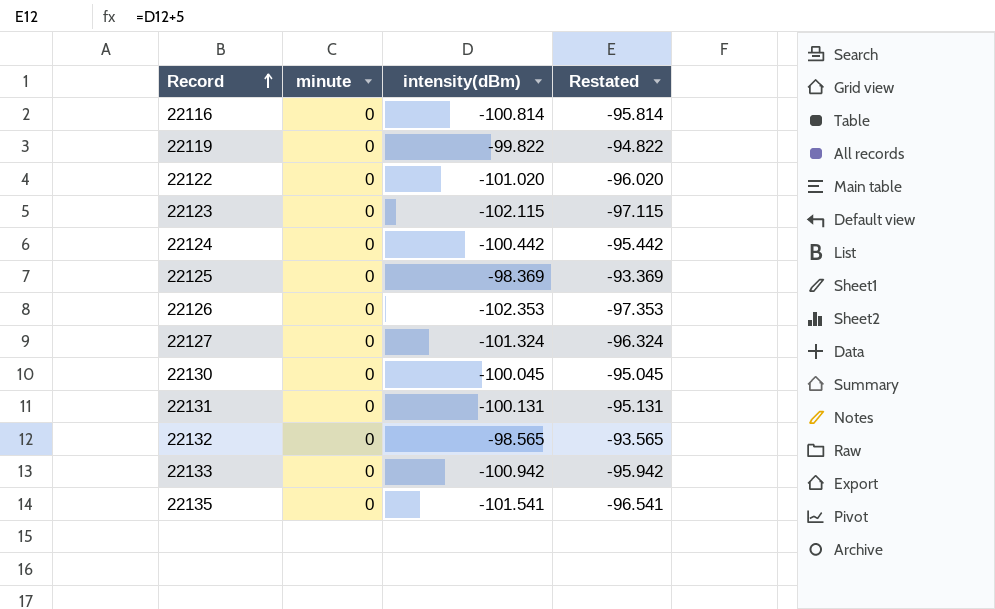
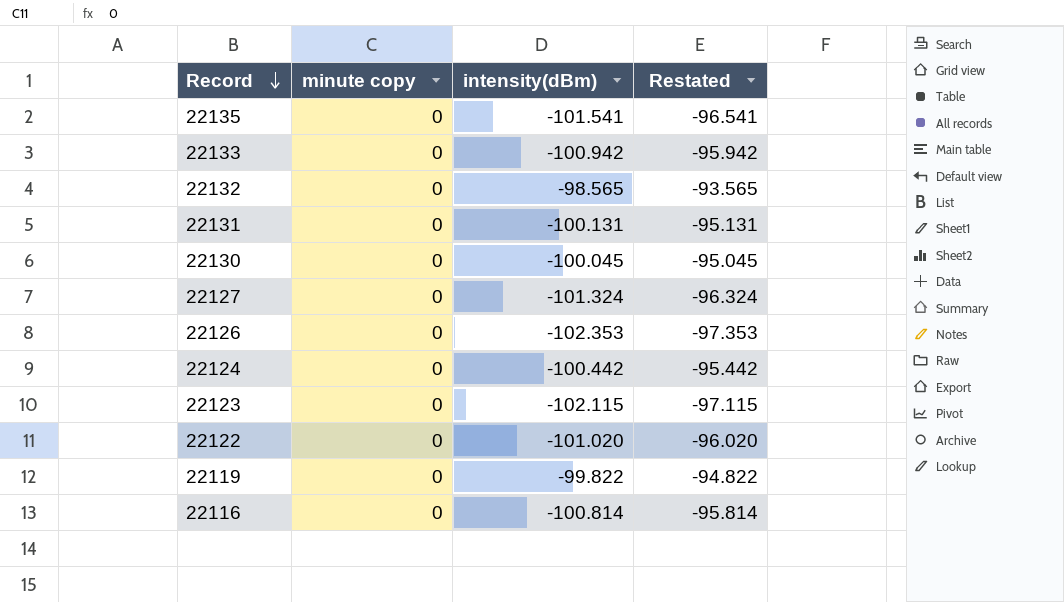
row order: Record ascending -> Record descending
column name: minute -> minute copy
row 22125: 0 | -98.369 | -93.369 -> none

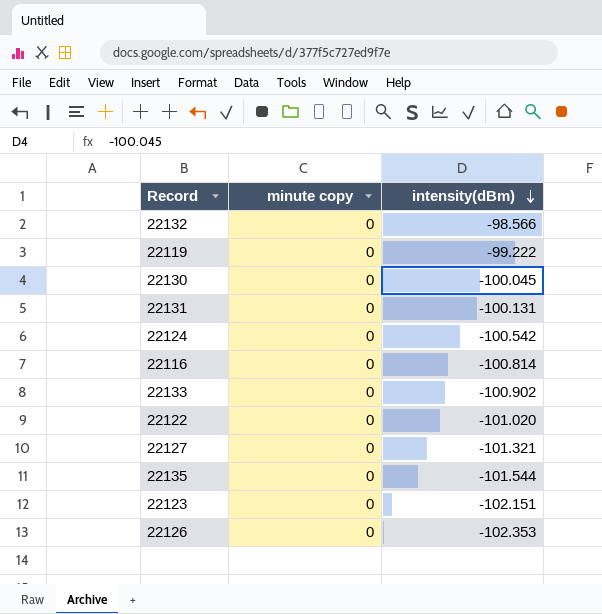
row order: Record descending -> intensity(dBm) descending
column Restated | formula: [intensity(dBm)] + 5 -> none
22132 | intensity(dBm): -98.565 -> -98.566
22119 | intensity(dBm): -99.822 -> -99.222
22124 | intensity(dBm): -100.442 -> -100.542
22133 | intensity(dBm): -100.942 -> -100.902
22127 | intensity(dBm): -101.324 -> -101.321
22135 | intensity(dBm): -101.541 -> -101.544
22123 | intensity(dBm): -102.115 -> -102.151

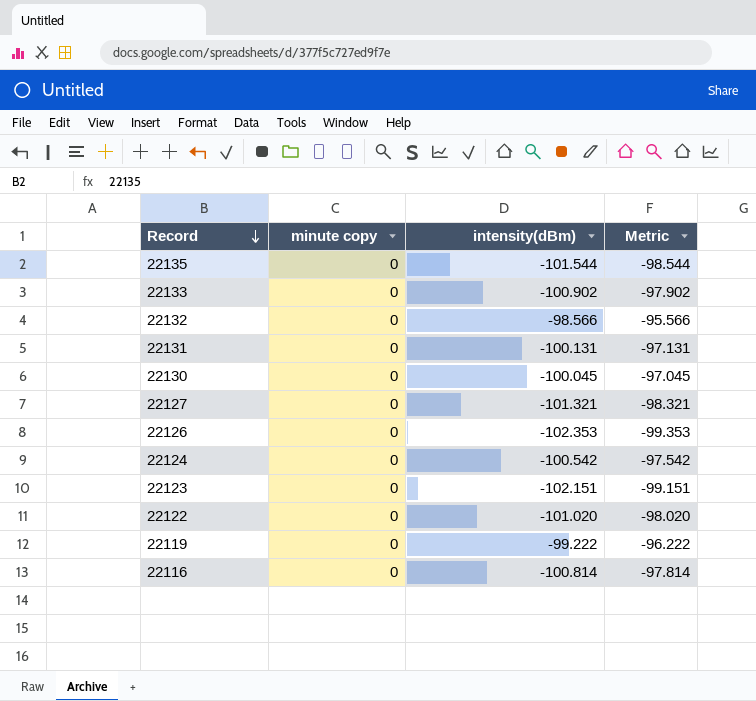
row order: intensity(dBm) descending -> Record descending
column Metric | formula: none -> [intensity(dBm)] + 3

